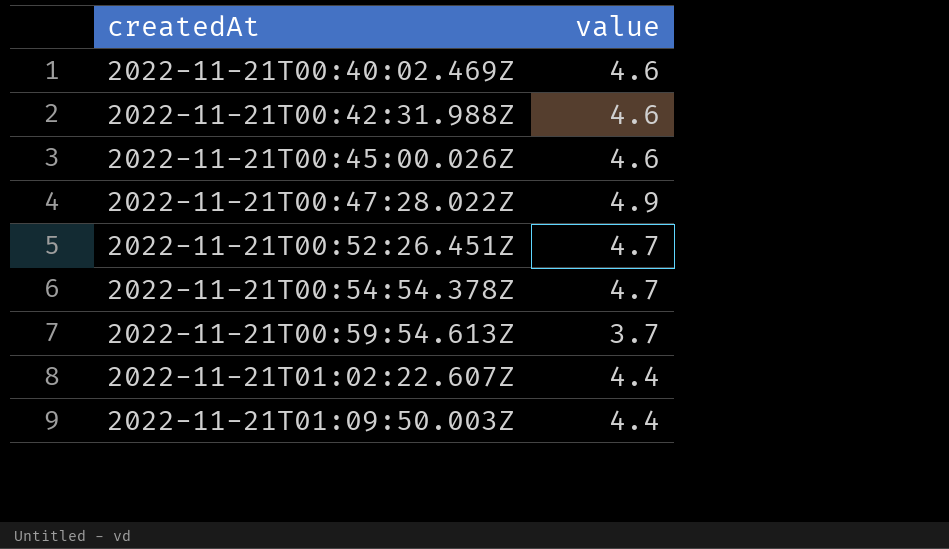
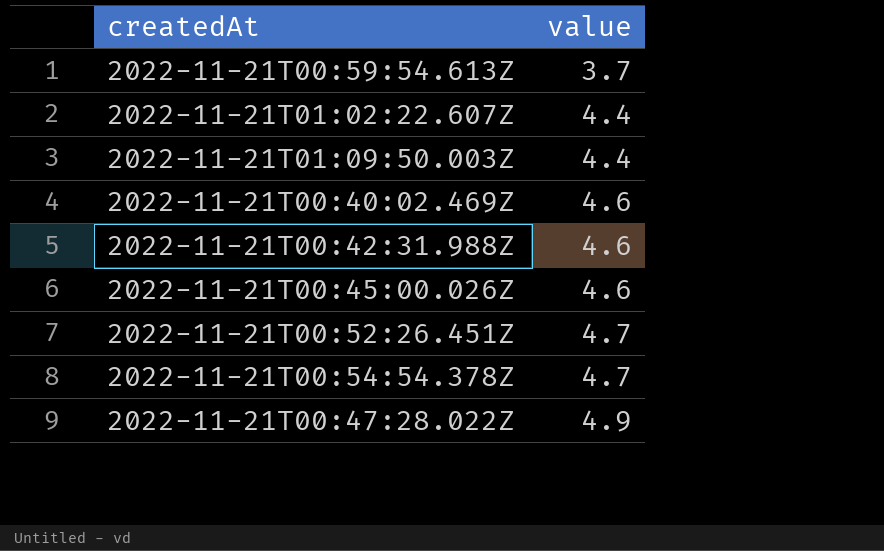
row order: createdAt ascending -> value ascending

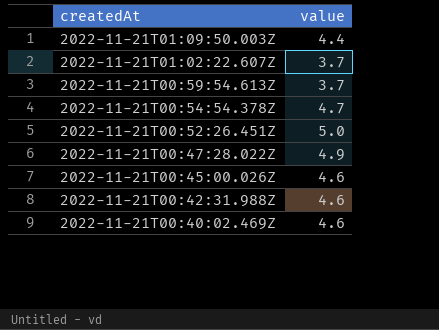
row order: value ascending -> createdAt descending
2022-11-21T01:02:22.607Z | value: 4.4 -> 3.7
2022-11-21T00:52:26.451Z | value: 4.7 -> 5.0

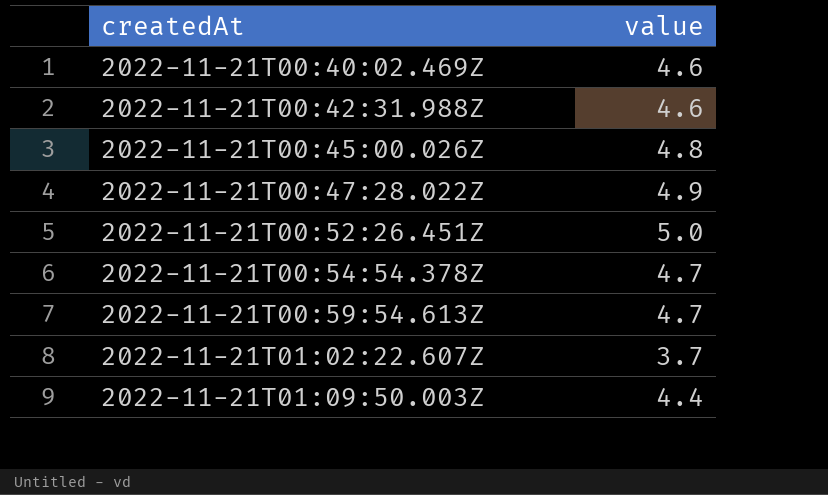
row order: createdAt descending -> createdAt ascending
2022-11-21T00:45:00.026Z | value: 4.6 -> 4.8
2022-11-21T00:59:54.613Z | value: 3.7 -> 4.7

